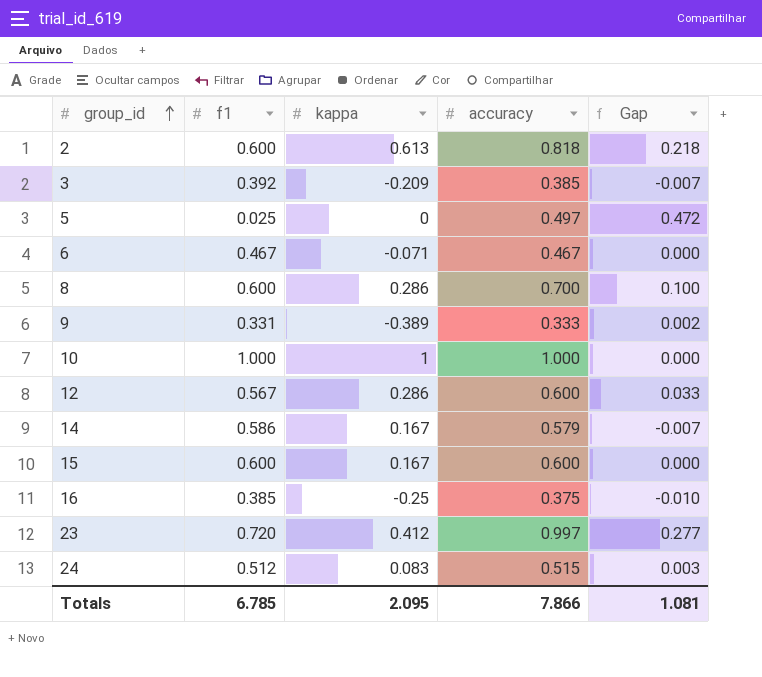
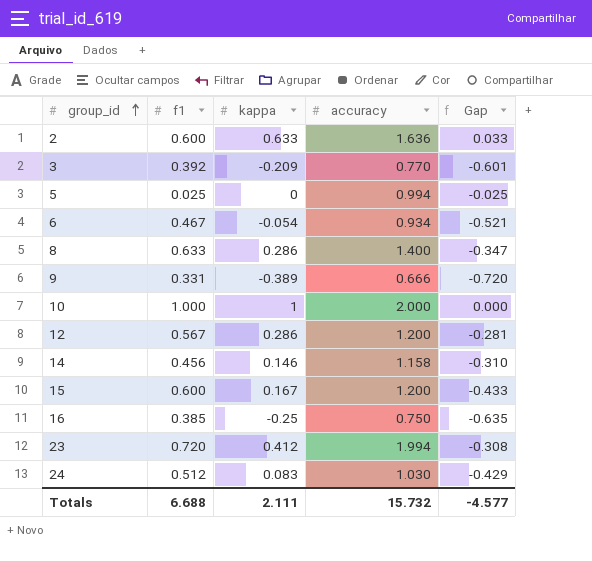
column Gap | formula: [accuracy] - [f1] -> [kappa] - [f1]
2 | kappa: 0.613 -> 0.633
2 | accuracy: 0.818 -> 1.636
3 | accuracy: 0.385 -> 0.770
5 | accuracy: 0.497 -> 0.994
6 | kappa: -0.071 -> -0.054
6 | accuracy: 0.467 -> 0.934
8 | f1: 0.600 -> 0.633
8 | accuracy: 0.700 -> 1.400
9 | accuracy: 0.333 -> 0.666
10 | accuracy: 1.000 -> 2.000
12 | accuracy: 0.600 -> 1.200
14 | f1: 0.586 -> 0.456
14 | kappa: 0.167 -> 0.146
14 | accuracy: 0.579 -> 1.158
15 | accuracy: 0.600 -> 1.200
16 | accuracy: 0.375 -> 0.750
23 | accuracy: 0.997 -> 1.994
24 | accuracy: 0.515 -> 1.030
Totals | f1: 6.785 -> 6.688
Totals | kappa: 2.095 -> 2.111
Totals | accuracy: 7.866 -> 15.732
Totals | Gap: 1.081 -> -4.577

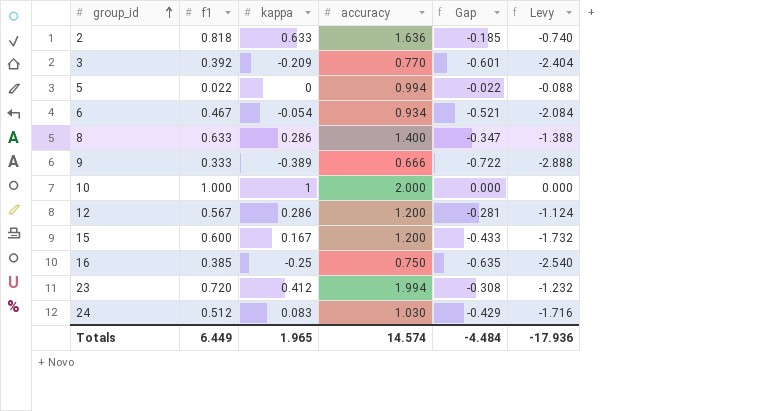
column Levy | formula: none -> [Gap] * 4
row 14: 0.456 | 0.146 | 1.158 | -0.310 -> none
2 | f1: 0.600 -> 0.818
2 | Gap: 0.033 -> -0.185
5 | f1: 0.025 -> 0.022
5 | Gap: -0.025 -> -0.022
9 | f1: 0.331 -> 0.333
9 | Gap: -0.720 -> -0.722
Totals | f1: 6.688 -> 6.449
Totals | kappa: 2.111 -> 1.965
Totals | accuracy: 15.732 -> 14.574
Totals | Gap: -4.577 -> -4.484

